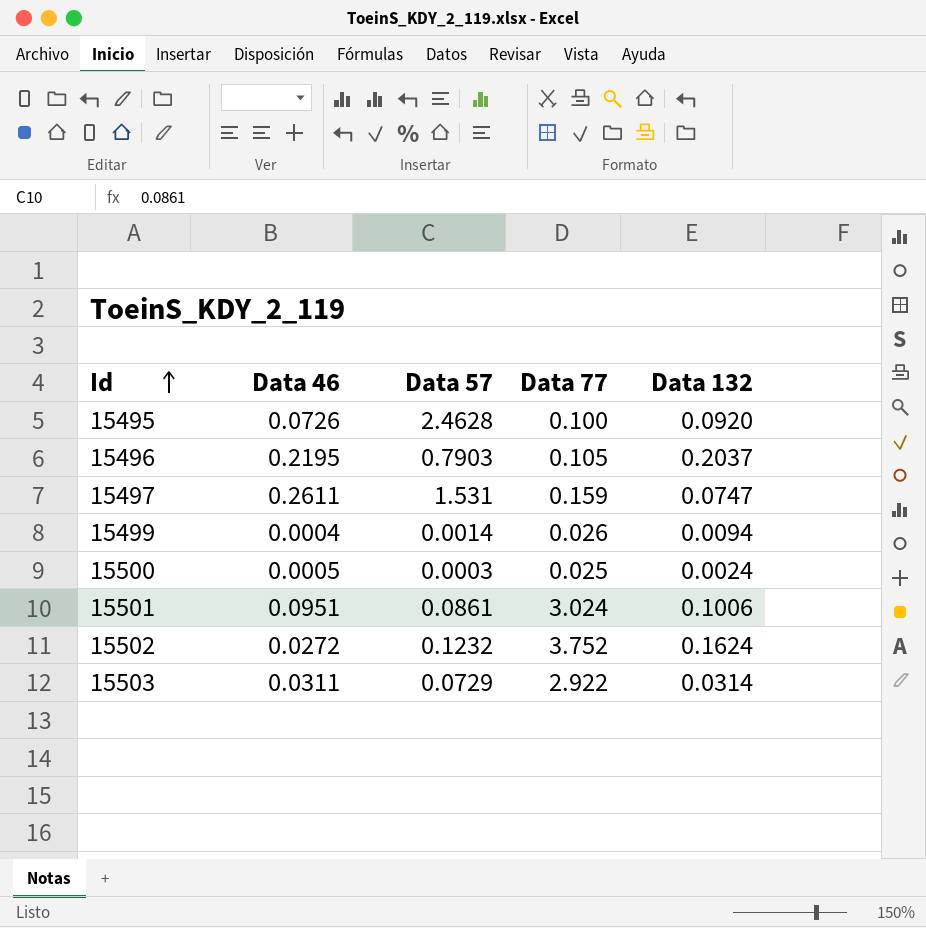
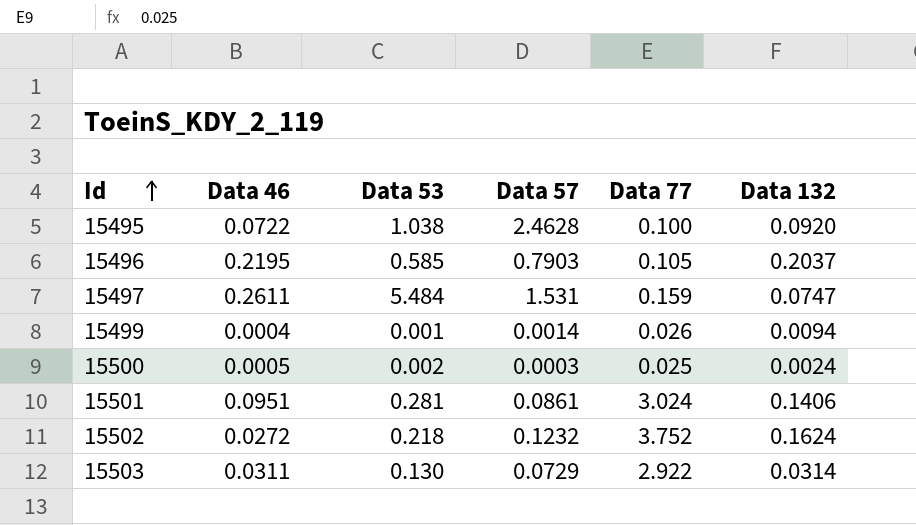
column Data 53 | position: none -> 3
15495 | Data 46: 0.0726 -> 0.0722
15501 | Data 132: 0.1006 -> 0.1406

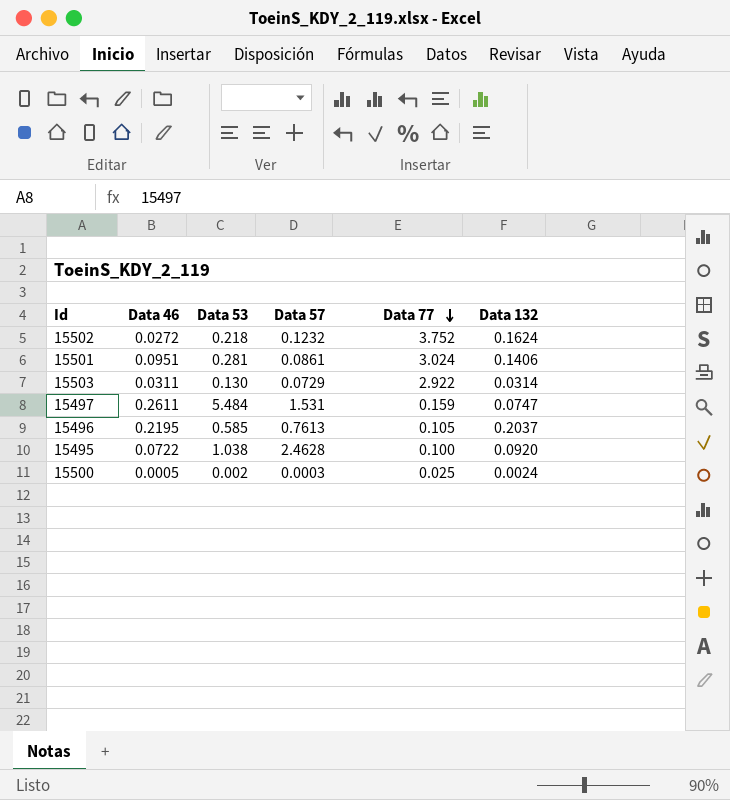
row order: Id ascending -> Data 77 descending
row 15499: 0.0004 | 0.001 | 0.0014 | 0.026 | 0.0094 -> none
15496 | Data 57: 0.7903 -> 0.7613

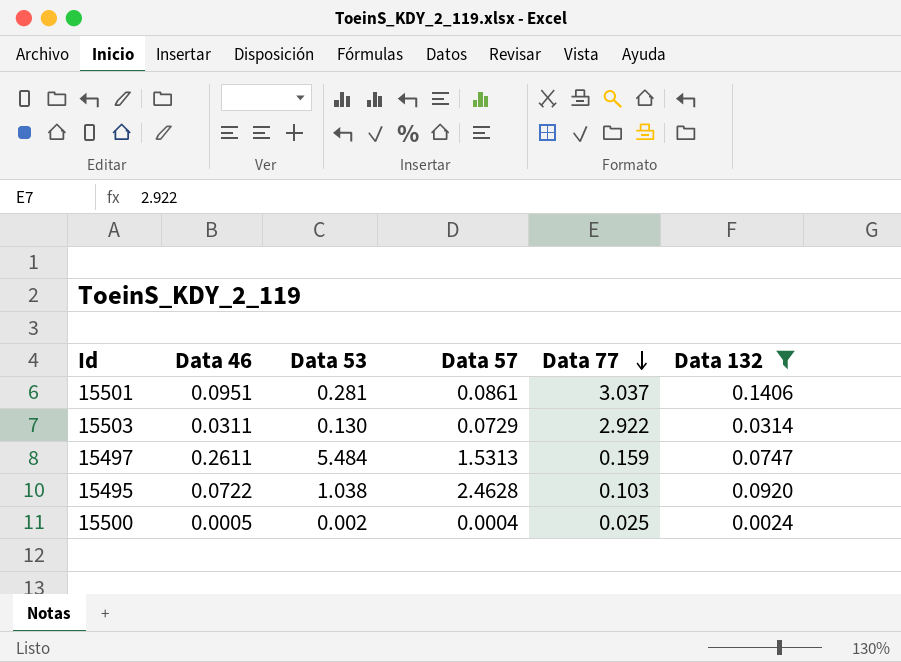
filter: none -> Data 132 <= 0.1406
15501 | Data 77: 3.024 -> 3.037
15497 | Data 57: 1.531 -> 1.5313
15495 | Data 77: 0.100 -> 0.103
15500 | Data 57: 0.0003 -> 0.0004

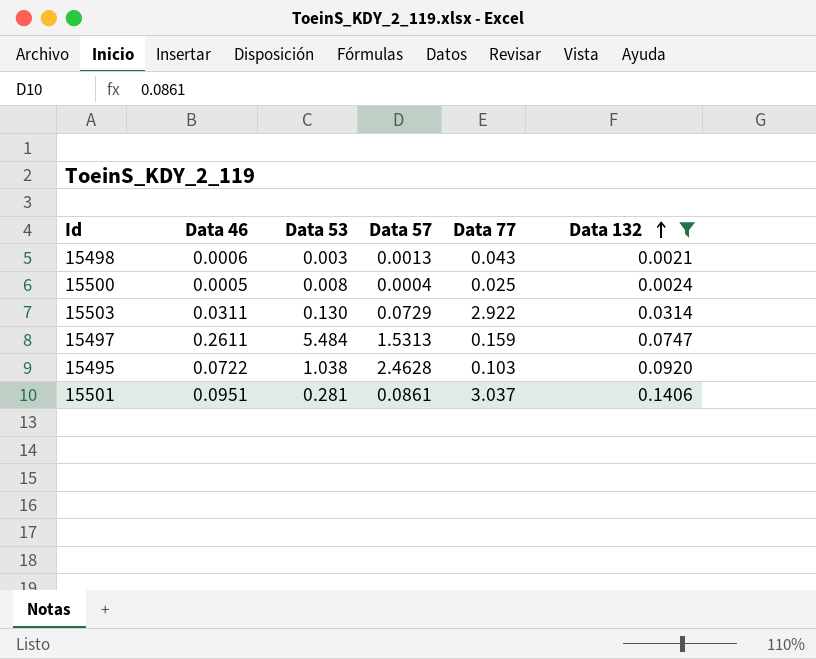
row order: Data 77 descending -> Data 132 ascending
row 15498: none -> 0.0006 | 0.003 | 0.0013 | 0.043 | 0.0021
15500 | Data 53: 0.002 -> 0.008

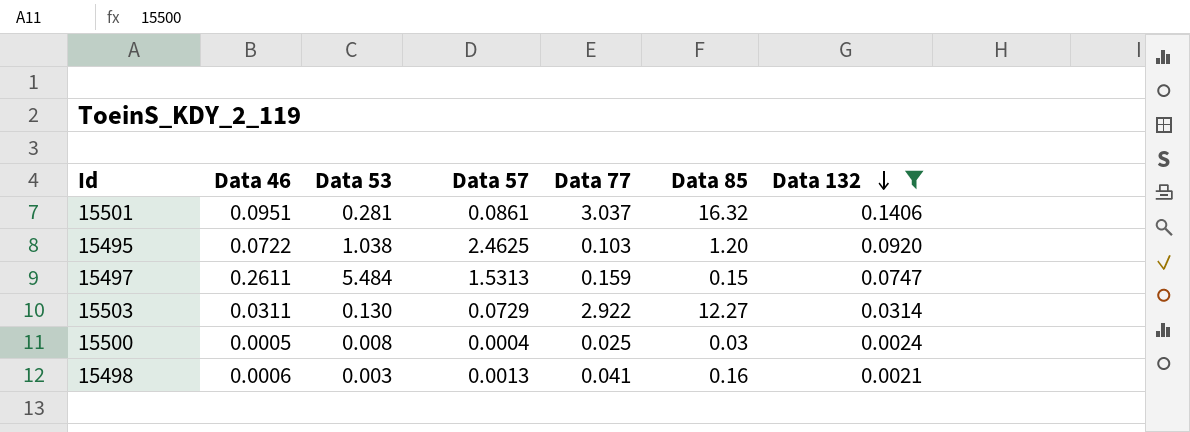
row order: Data 132 ascending -> Data 132 descending
column Data 85 | position: none -> 6
15495 | Data 57: 2.4628 -> 2.4625
15498 | Data 77: 0.043 -> 0.041

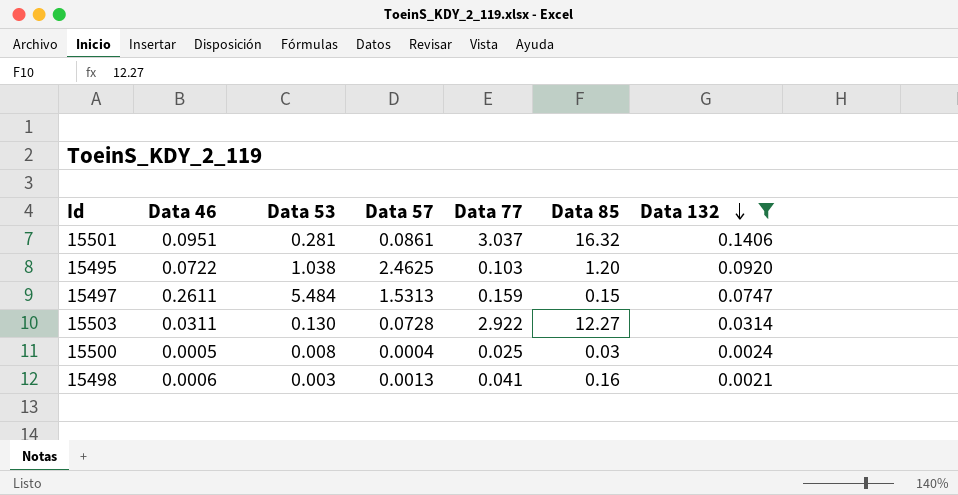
15503 | Data 57: 0.0729 -> 0.0728

